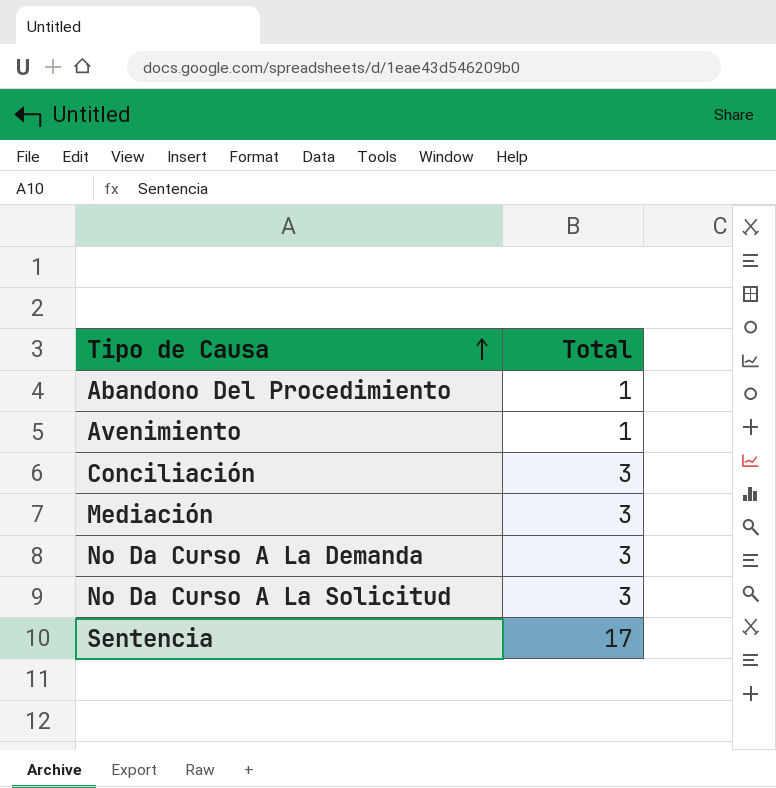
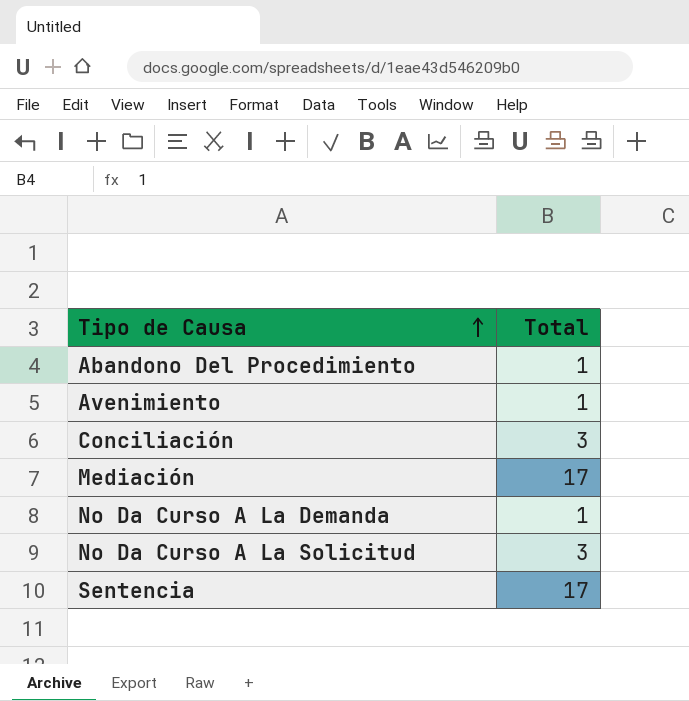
Mediación | Total: 3 -> 17
No Da Curso A La Demanda | Total: 3 -> 1

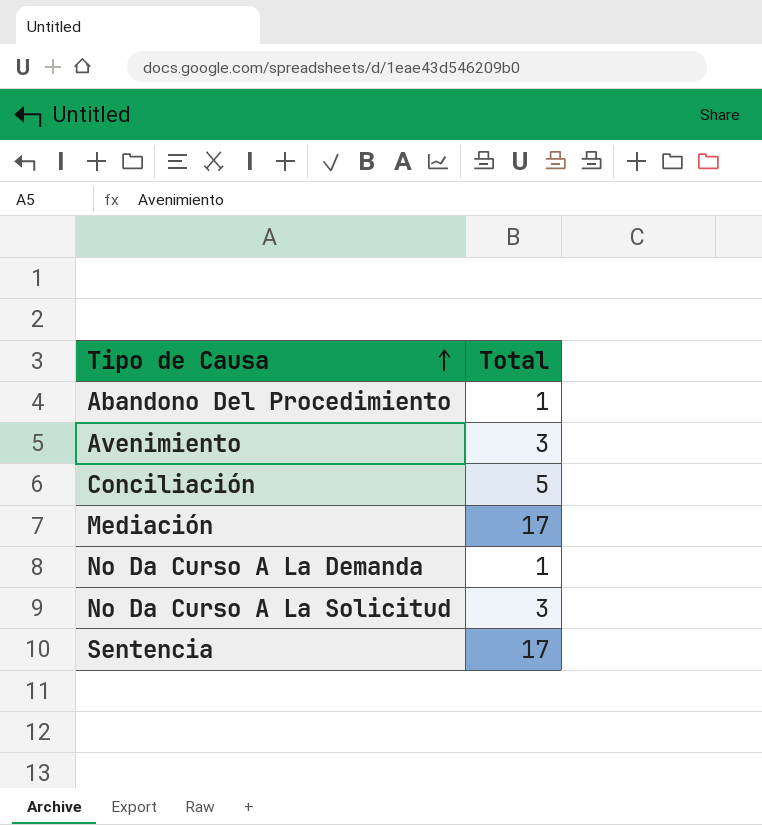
Avenimiento | Total: 1 -> 3
Conciliación | Total: 3 -> 5

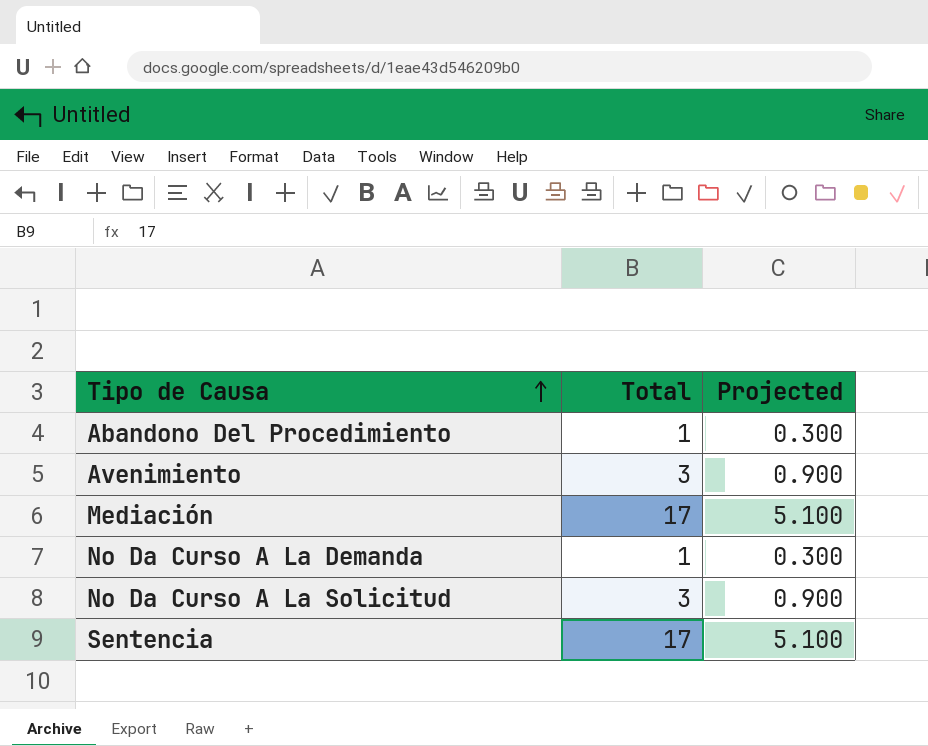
column Projected | formula: none -> [Total] * 0.3
row Conciliación: 5 -> none

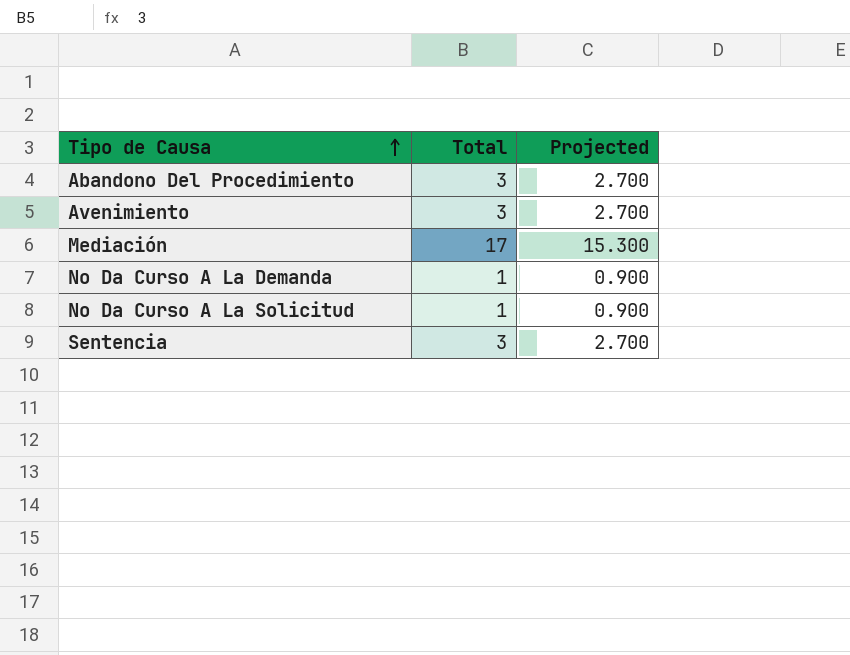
column Projected | formula: [Total] * 0.3 -> [Total] * 0.9
Abandono Del Procedimiento | Total: 1 -> 3
No Da Curso A La Solicitud | Total: 3 -> 1
Sentencia | Total: 17 -> 3

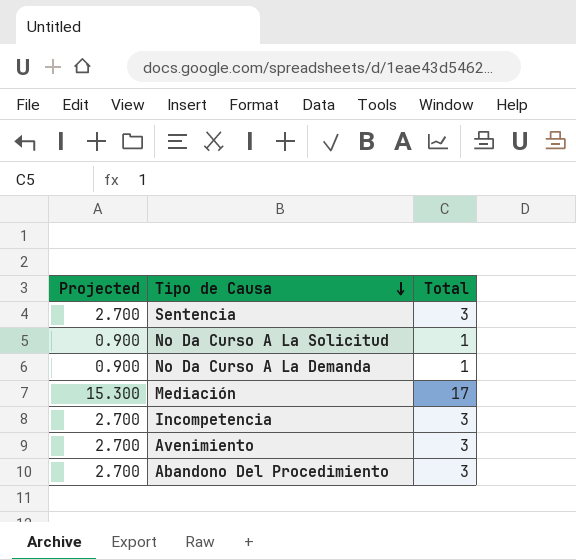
row order: Tipo de Causa ascending -> Tipo de Causa descending
column Projected | position: 3 -> 1
row Incompetencia: none -> 2.700 | 3

